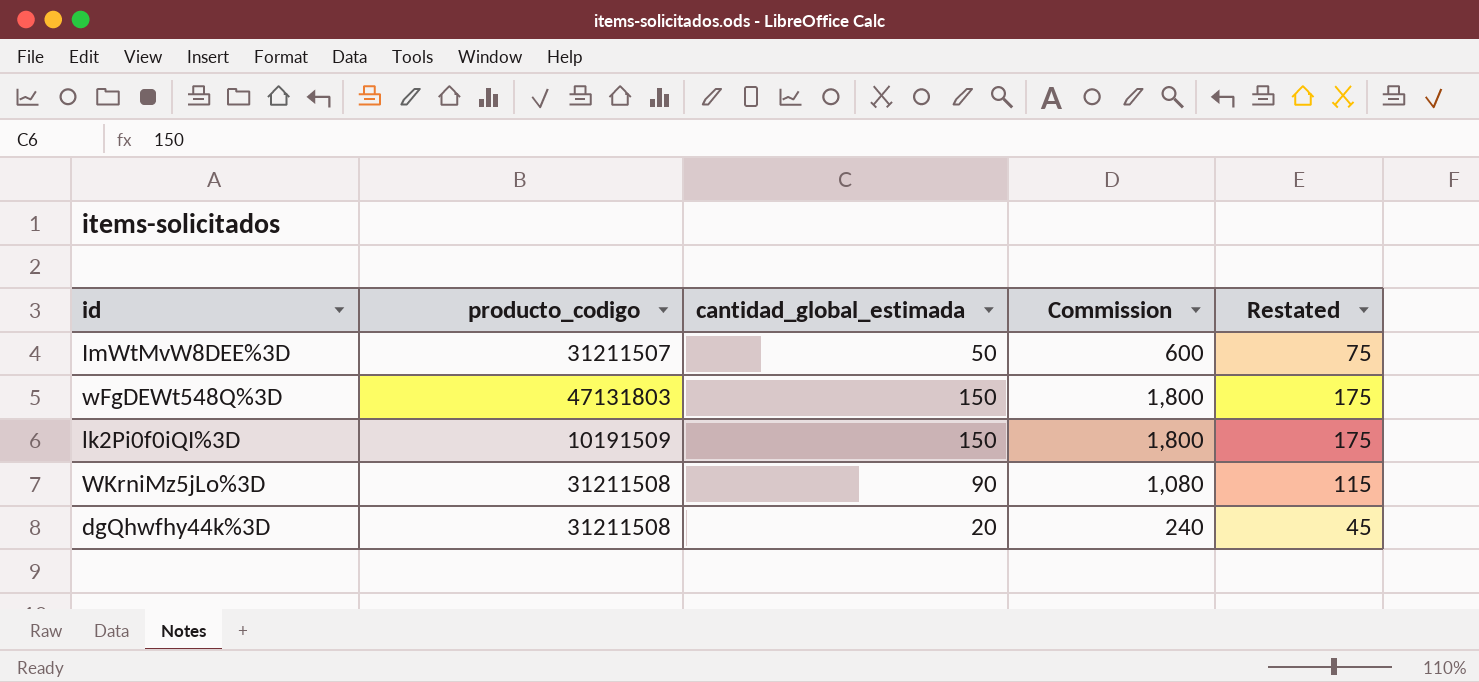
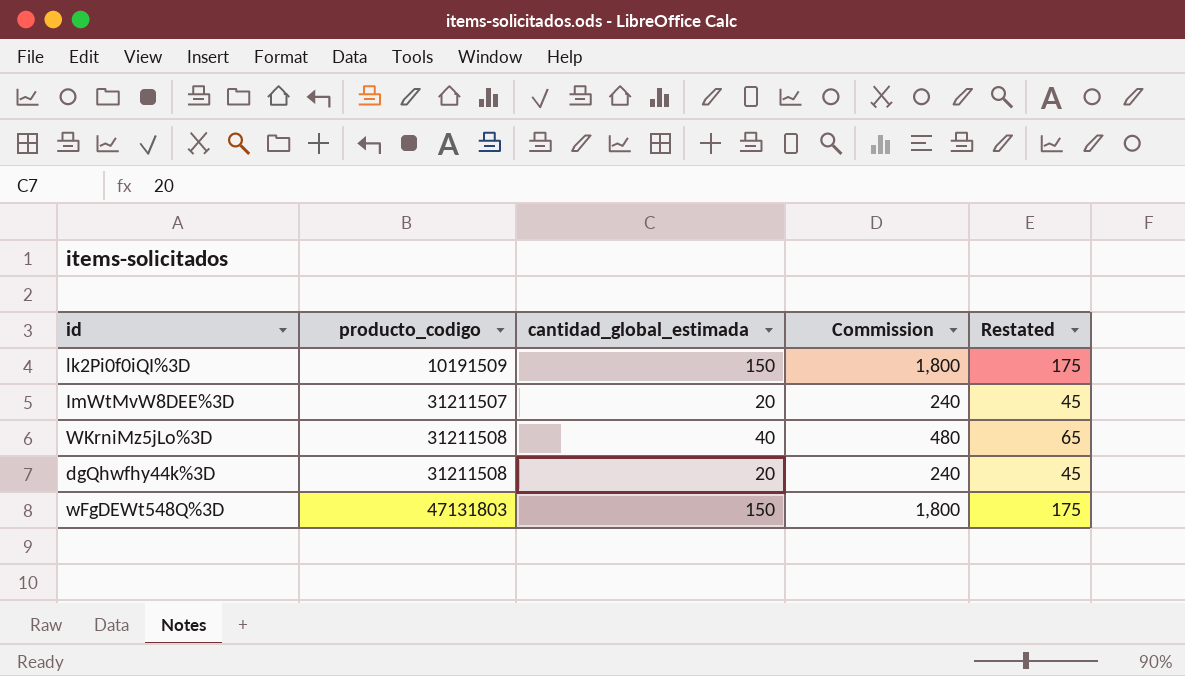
row order: none -> producto_codigo ascending
ImWtMvW8DEE%3D | cantidad_global_estimada: 50 -> 20
ImWtMvW8DEE%3D | Commission: 600 -> 240
ImWtMvW8DEE%3D | Restated: 75 -> 45
WKrniMz5jLo%3D | cantidad_global_estimada: 90 -> 40
WKrniMz5jLo%3D | Commission: 1,080 -> 480
WKrniMz5jLo%3D | Restated: 115 -> 65

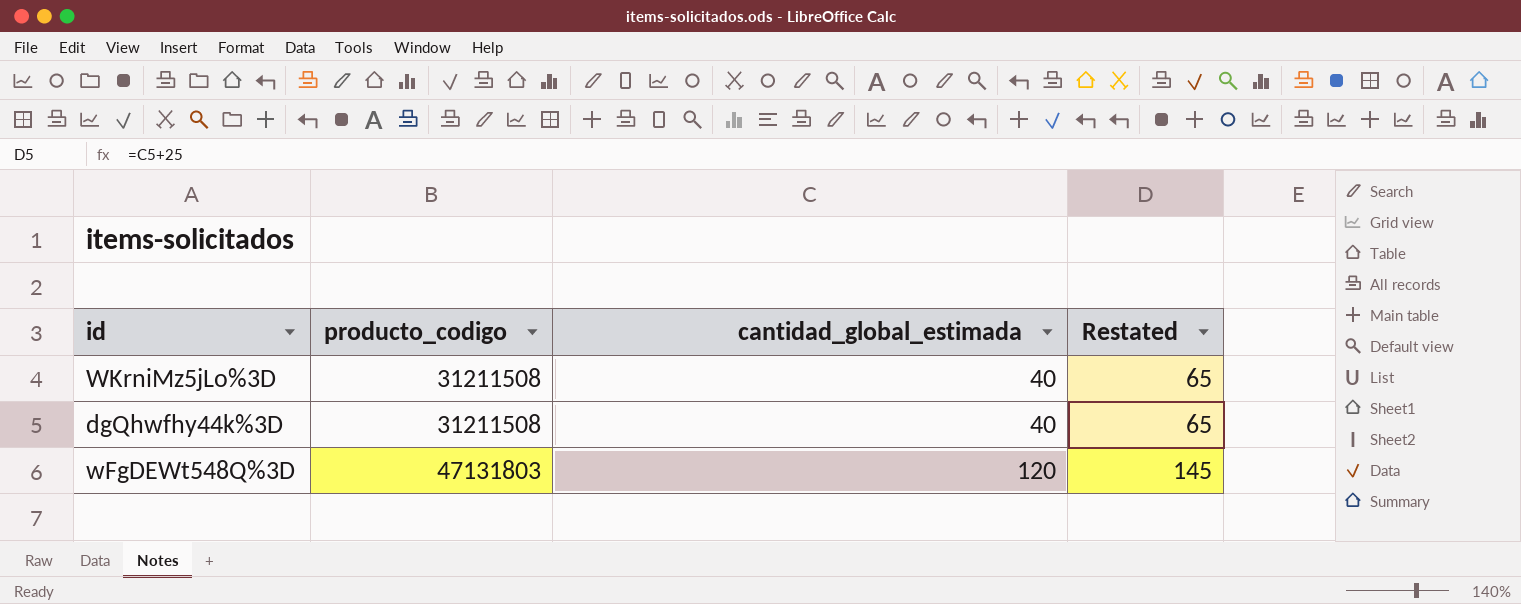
column Commission | formula: [cantidad_global_estimada] * 12 -> none
row lk2Pi0f0iQI%3D: 10191509 | 150 | 1,800 | 175 -> none
row ImWtMvW8DEE%3D: 31211507 | 20 | 240 | 45 -> none
dgQhwfhy44k%3D | cantidad_global_estimada: 20 -> 40
dgQhwfhy44k%3D | Restated: 45 -> 65
wFgDEWt548Q%3D | cantidad_global_estimada: 150 -> 120
wFgDEWt548Q%3D | Restated: 175 -> 145

